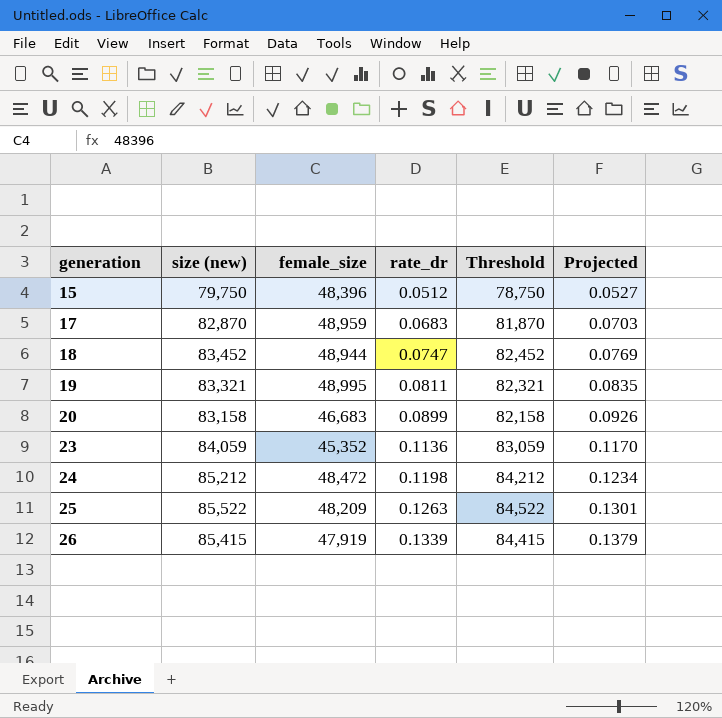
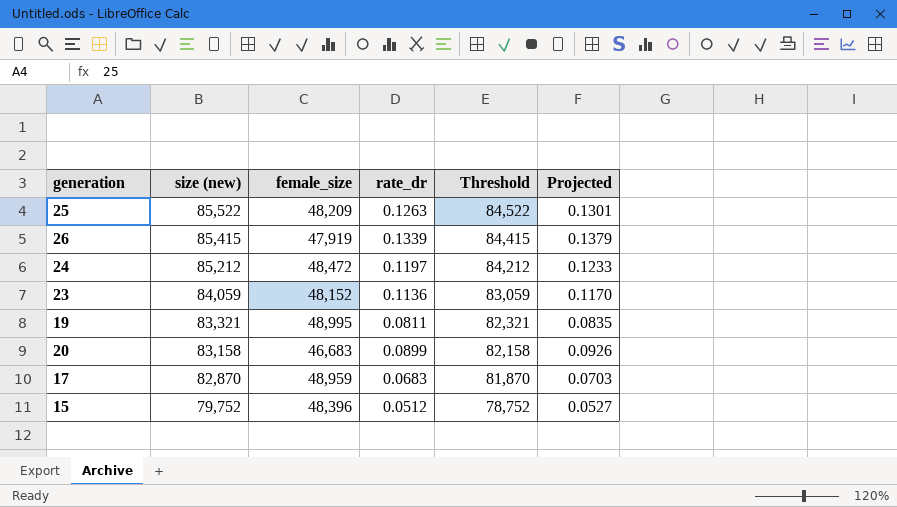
row order: generation ascending -> size (new) descending
row 18: 83,452 | 48,944 | 0.0747 | 82,452 | 0.0769 -> none
24 | rate_dr: 0.1198 -> 0.1197
24 | Projected: 0.1234 -> 0.1233
23 | female_size: 45,352 -> 48,152
15 | size (new): 79,750 -> 79,752
15 | Threshold: 78,750 -> 78,752

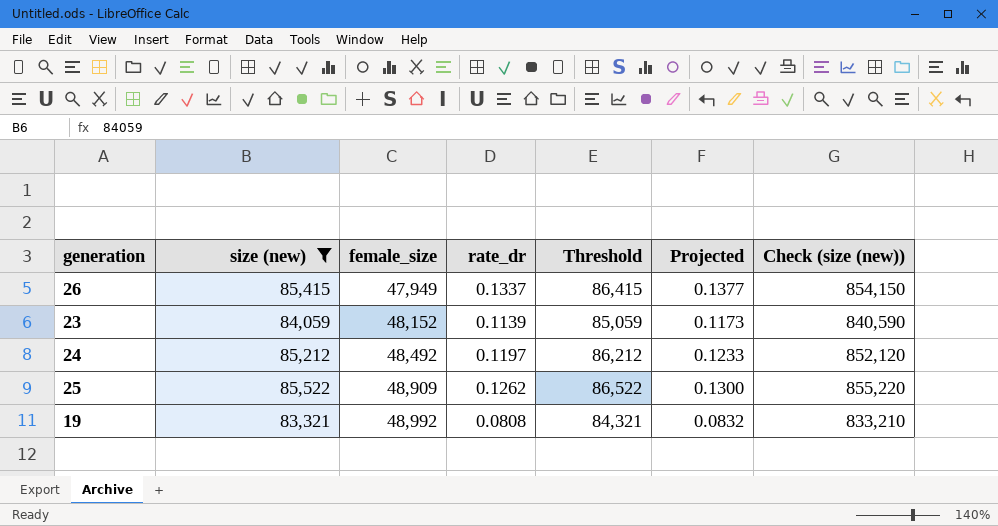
filter: none -> size (new) >= 83,321
row order: size (new) descending -> female_size ascending
column Threshold | formula: [size (new)] - 1000 -> [size (new)] + 1000
column Check (size (new)) | formula: none -> [size (new)] * 10
26 | female_size: 47,919 -> 47,949
26 | rate_dr: 0.1339 -> 0.1337
26 | Projected: 0.1379 -> 0.1377
23 | rate_dr: 0.1136 -> 0.1139
23 | Projected: 0.1170 -> 0.1173
24 | female_size: 48,472 -> 48,492
25 | female_size: 48,209 -> 48,909
25 | rate_dr: 0.1263 -> 0.1262
25 | Projected: 0.1301 -> 0.1300
19 | female_size: 48,995 -> 48,992
19 | rate_dr: 0.0811 -> 0.0808
19 | Projected: 0.0835 -> 0.0832

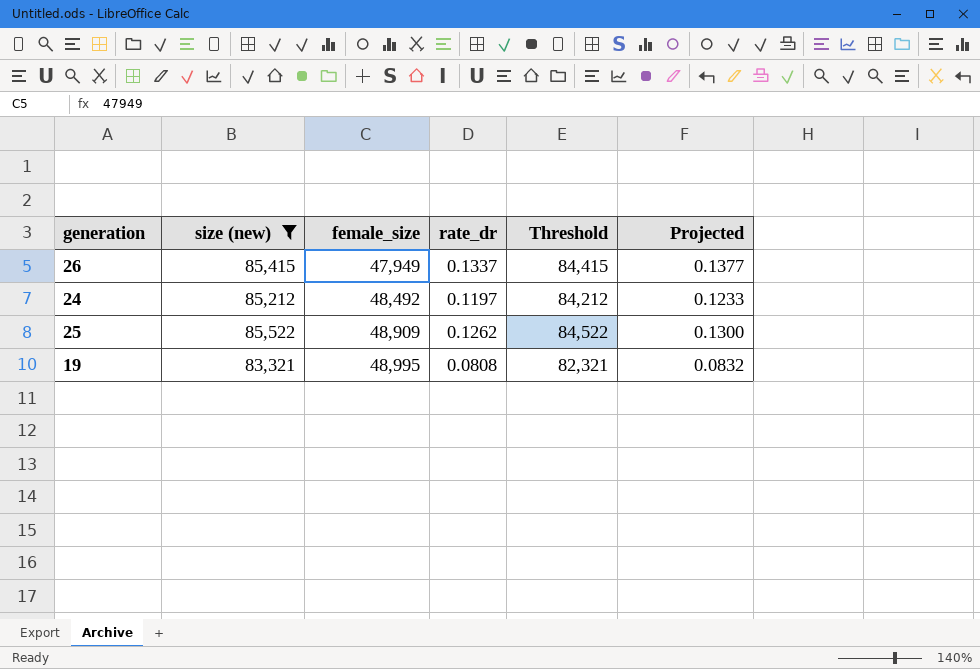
column Check (size (new)) | formula: [size (new)] * 10 -> none
column Threshold | formula: [size (new)] + 1000 -> [size (new)] - 1000
row 23: 84,059 | 48,152 | 0.1139 | 85,059 | 0.1173 | 840,590 -> none
19 | female_size: 48,992 -> 48,995

